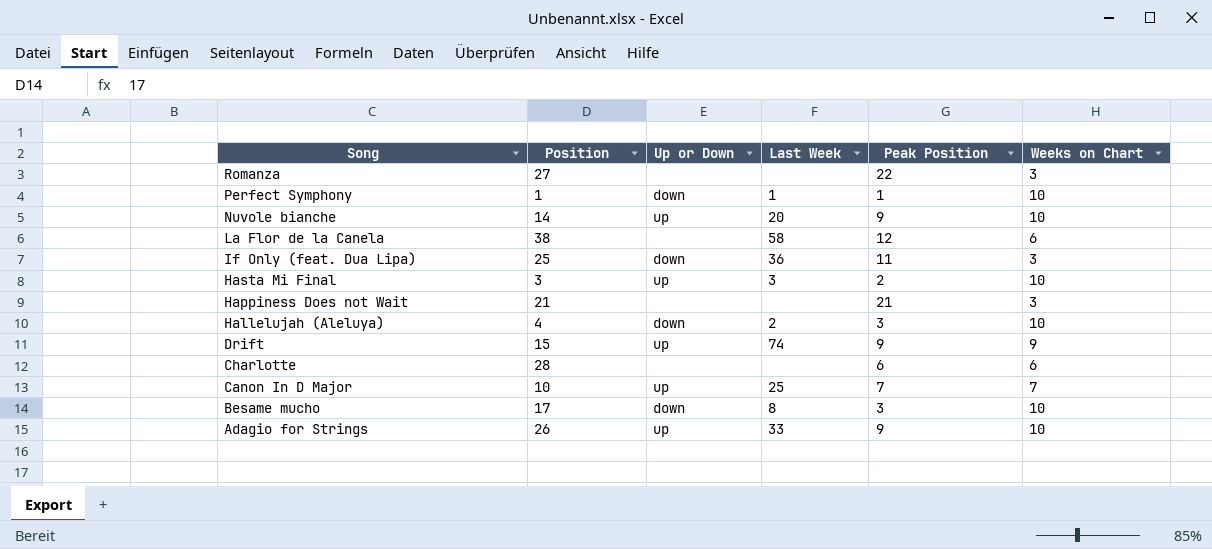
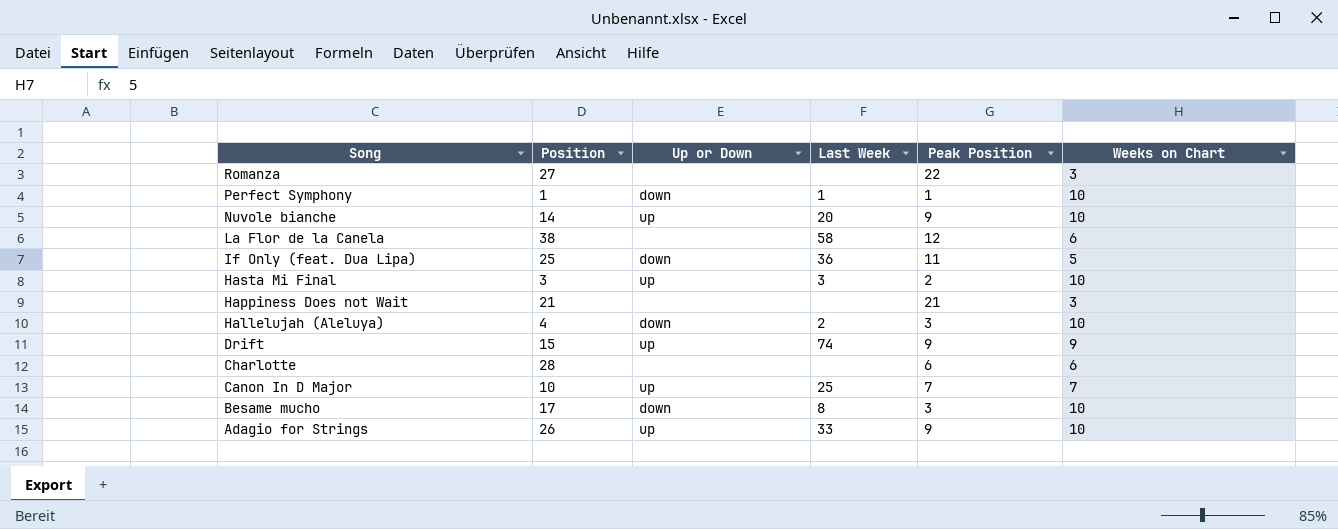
If Only (feat. Dua Lipa) | Weeks on Chart: 3 -> 5

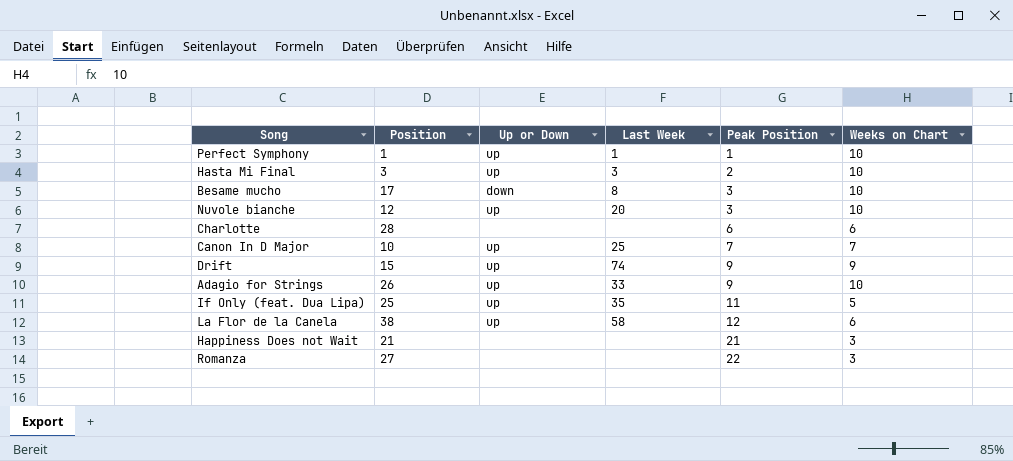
row order: Song descending -> Peak Position ascending
row Hallelujah (Aleluya): 4 | down | 2 | 3 | 10 -> none
Perfect Symphony | Up or Down: down -> up
Nuvole bianche | Position: 14 -> 12
Nuvole bianche | Peak Position: 9 -> 3
If Only (feat. Dua Lipa) | Up or Down: down -> up
If Only (feat. Dua Lipa) | Last Week: 36 -> 35
La Flor de la Canela | Up or Down: none -> up

